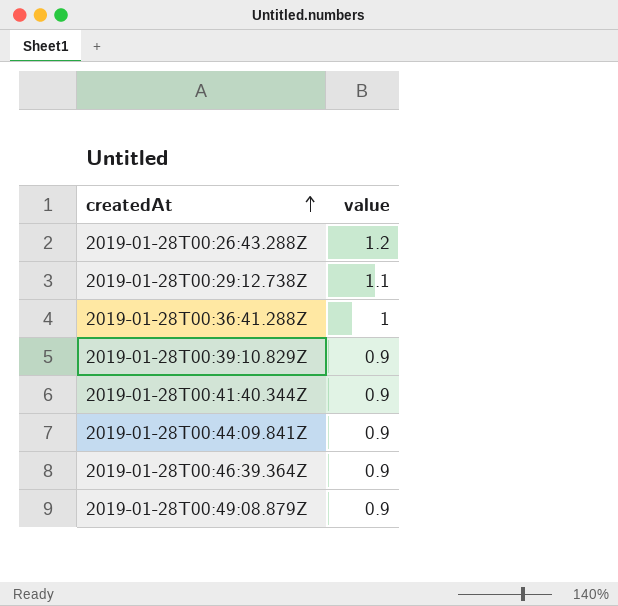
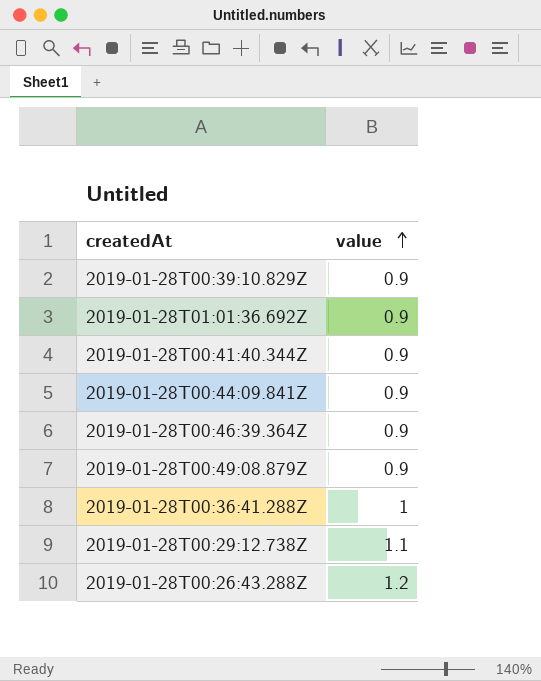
row order: createdAt ascending -> value ascending
row 2019-01-28T01:01:36.692Z: none -> 0.9

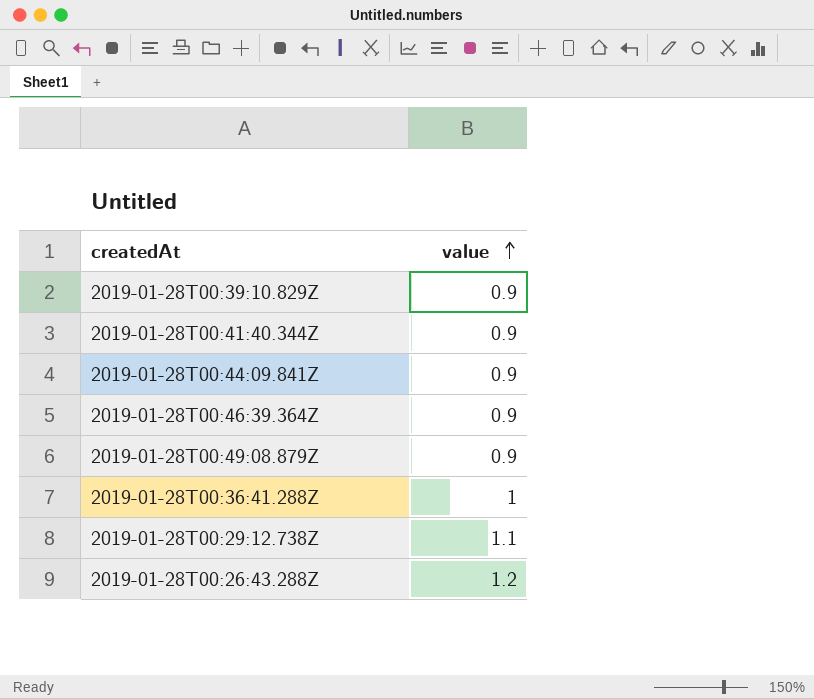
row 2019-01-28T01:01:36.692Z: 0.9 -> none

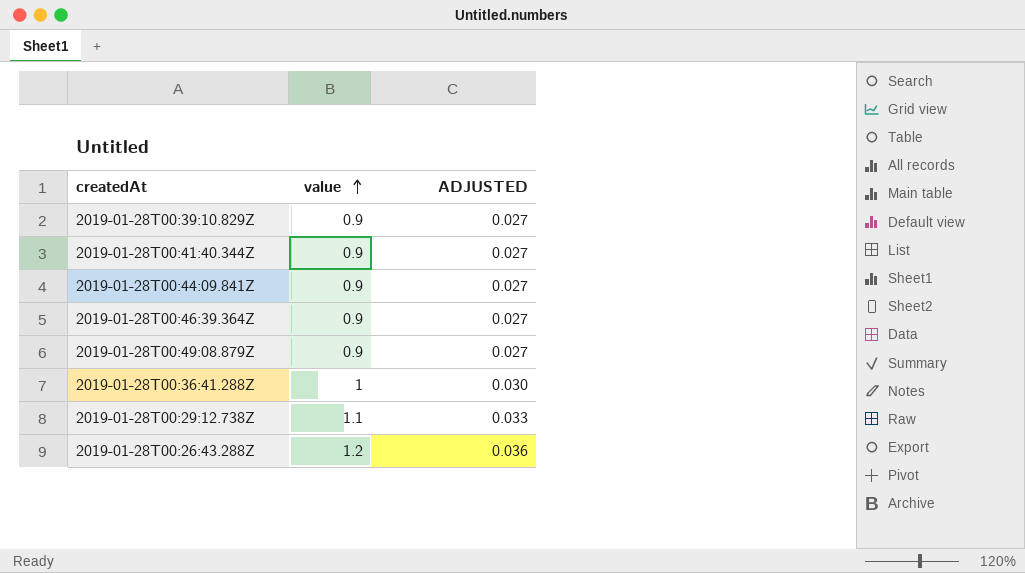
column ADJUSTED | formula: none -> [value] * 0.03

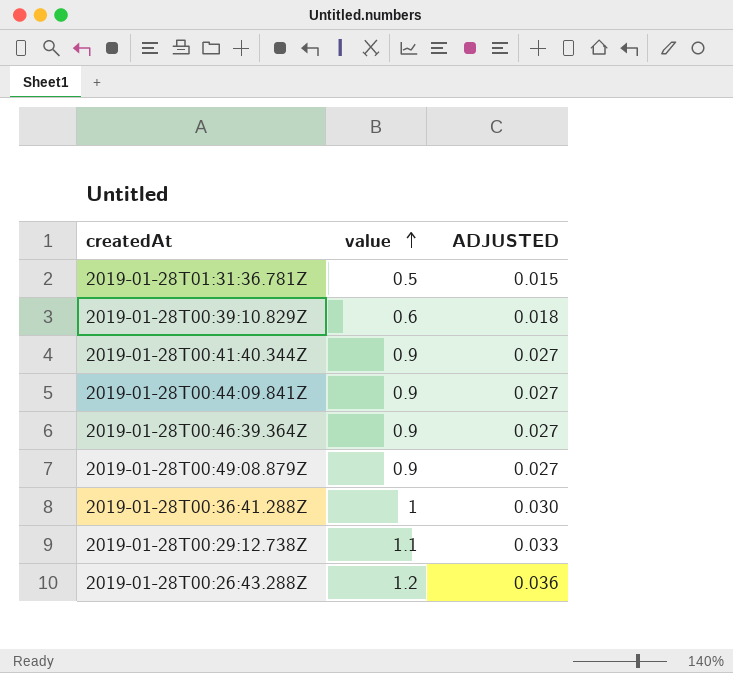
row 2019-01-28T01:31:36.781Z: none -> 0.5 | 0.015
2019-01-28T00:39:10.829Z | value: 0.9 -> 0.6
2019-01-28T00:39:10.829Z | ADJUSTED: 0.027 -> 0.018

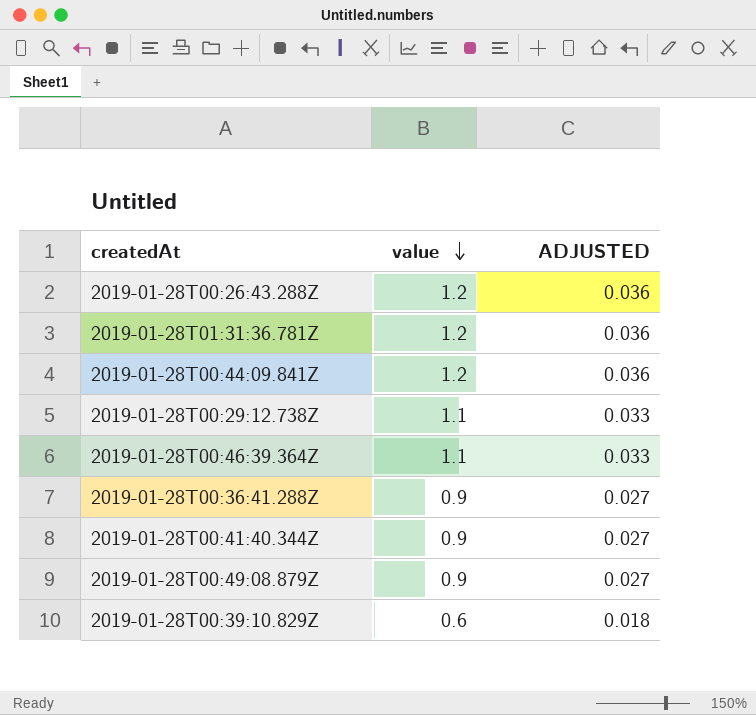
row order: value ascending -> value descending
2019-01-28T01:31:36.781Z | value: 0.5 -> 1.2
2019-01-28T01:31:36.781Z | ADJUSTED: 0.015 -> 0.036
2019-01-28T00:44:09.841Z | value: 0.9 -> 1.2
2019-01-28T00:44:09.841Z | ADJUSTED: 0.027 -> 0.036
2019-01-28T00:46:39.364Z | value: 0.9 -> 1.1
2019-01-28T00:46:39.364Z | ADJUSTED: 0.027 -> 0.033
2019-01-28T00:36:41.288Z | value: 1 -> 0.9
2019-01-28T00:36:41.288Z | ADJUSTED: 0.030 -> 0.027

